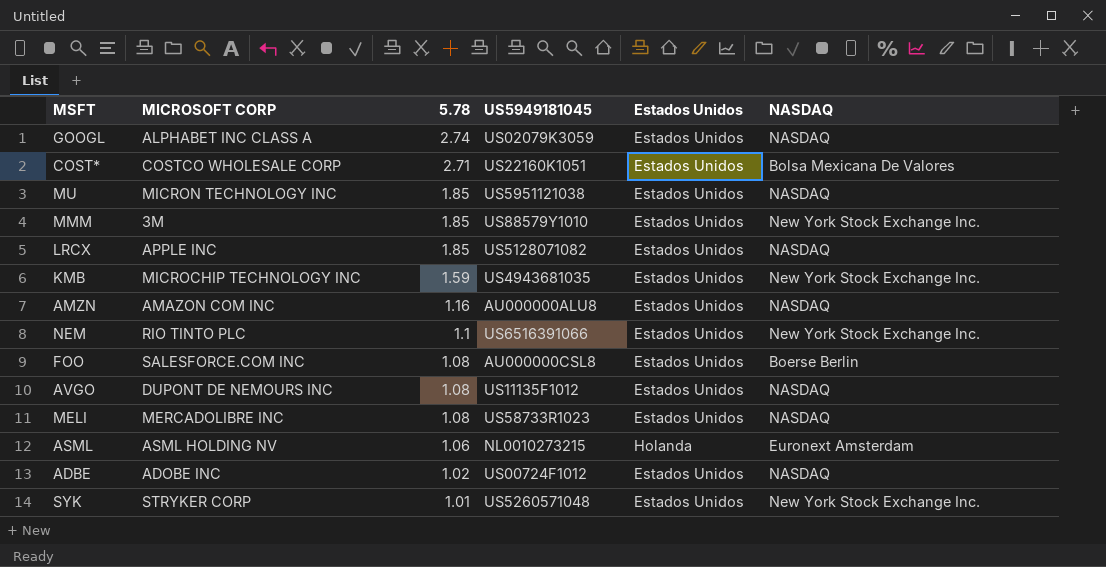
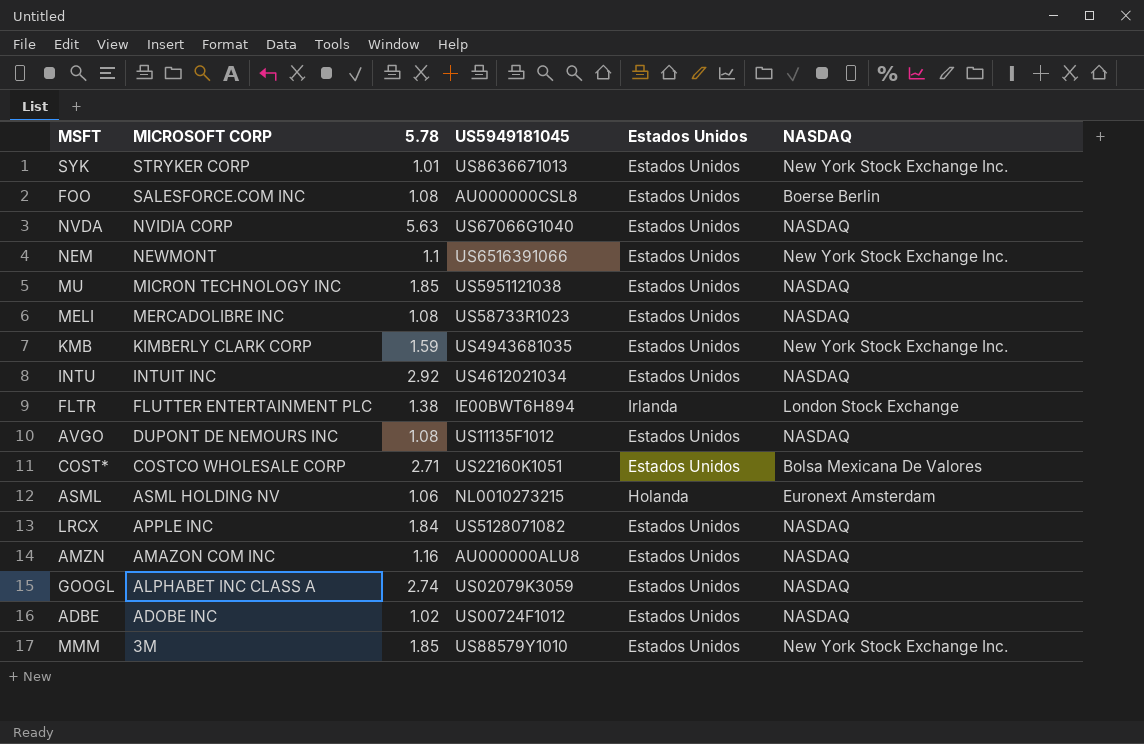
row order: 5.78 descending -> MICROSOFT CORP descending
SYK | US5949181045: US5260571048 -> US8636671013
row NVDA: none -> NVIDIA CORP | 5.63 | US67066G1040 | Estados Unidos | NASDAQ
NEM | MICROSOFT CORP: RIO TINTO PLC -> NEWMONT
KMB | MICROSOFT CORP: MICROCHIP TECHNOLOGY INC -> KIMBERLY CLARK CORP
row INTU: none -> INTUIT INC | 2.92 | US4612021034 | Estados Unidos | NASDAQ
row FLTR: none -> FLUTTER ENTERTAINMENT PLC | 1.38 | IE00BWT6H894 | Irlanda | London Stock Exchange
LRCX | 5.78: 1.85 -> 1.84

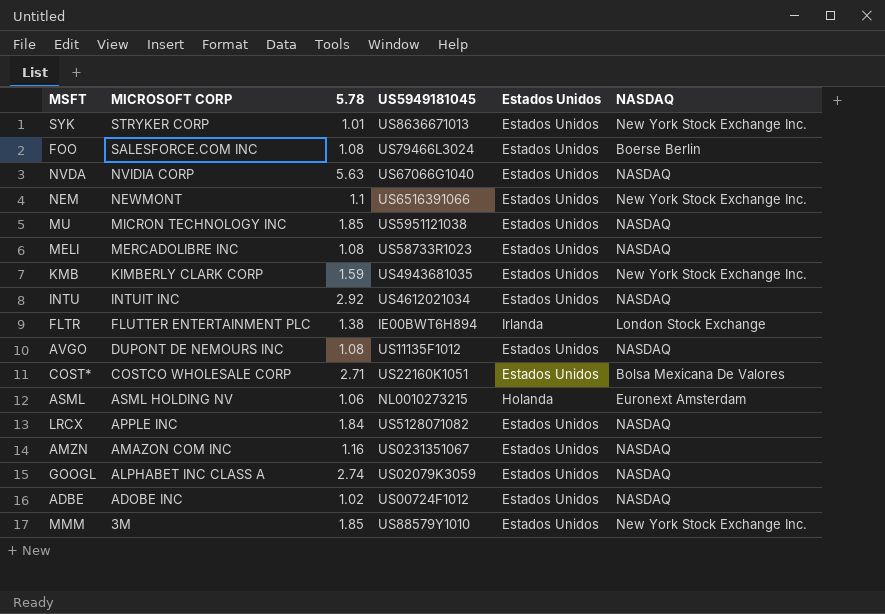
FOO | US5949181045: AU000000CSL8 -> US79466L3024
AMZN | US5949181045: AU000000ALU8 -> US0231351067

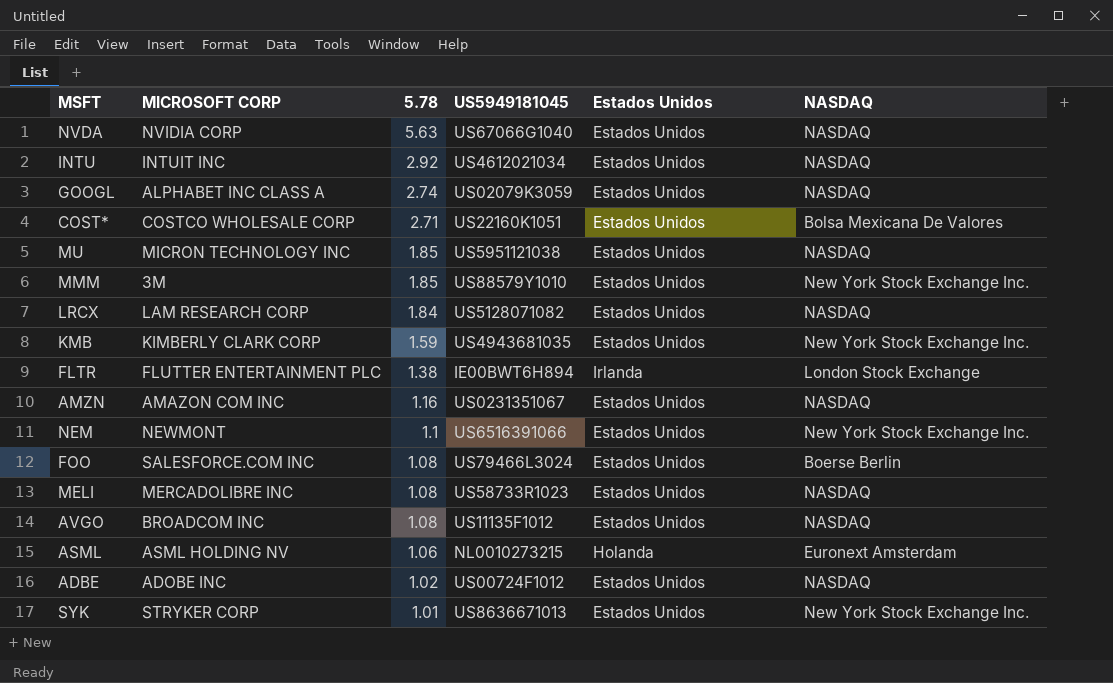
row order: MICROSOFT CORP descending -> 5.78 descending
LRCX | MICROSOFT CORP: APPLE INC -> LAM RESEARCH CORP
AVGO | MICROSOFT CORP: DUPONT DE NEMOURS INC -> BROADCOM INC

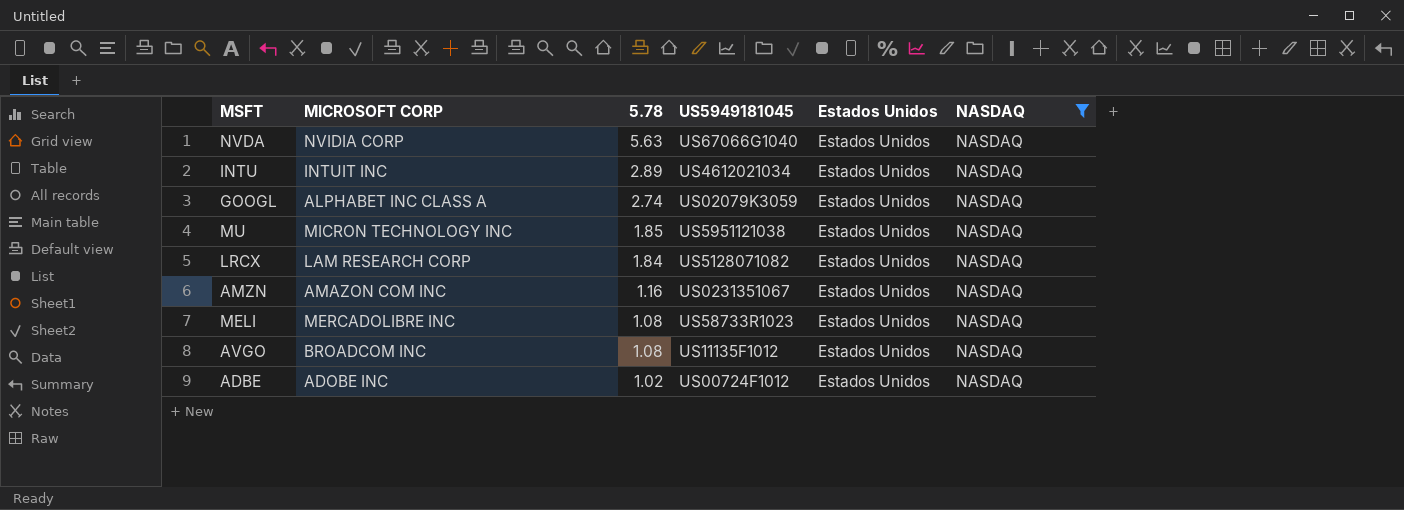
filter: none -> NASDAQ = NASDAQ
INTU | 5.78: 2.92 -> 2.89

